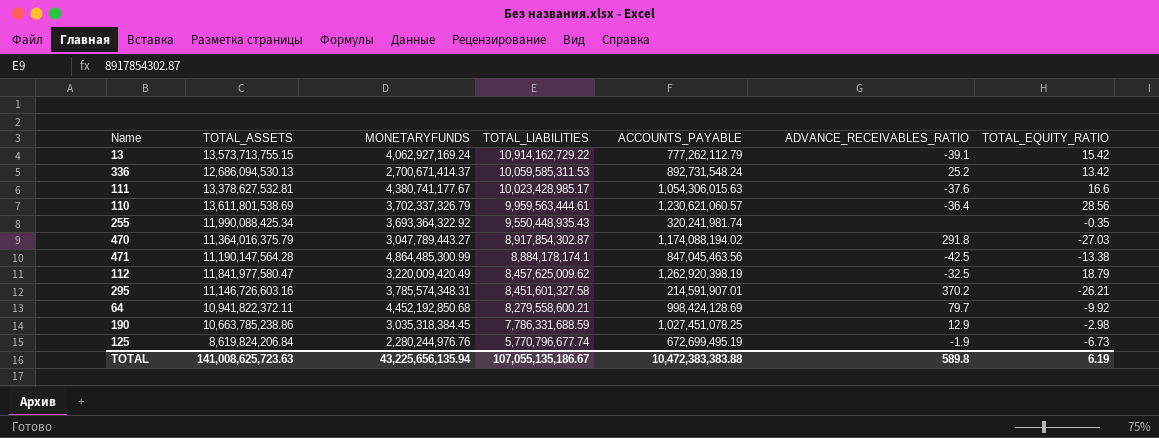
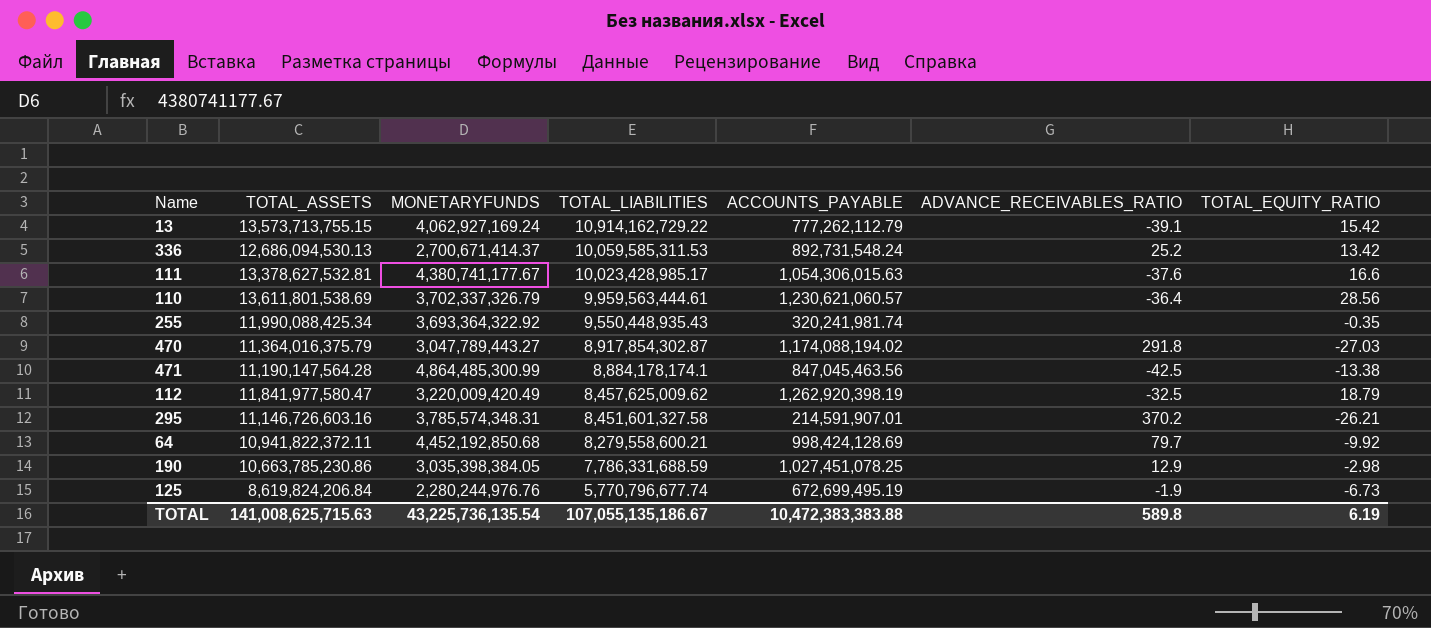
190 | TOTAL_ASSETS: 10,663,785,238.86 -> 10,663,785,230.86
190 | MONETARYFUNDS: 3,035,318,384.45 -> 3,035,398,384.05
TOTAL | TOTAL_ASSETS: 141,008,625,723.63 -> 141,008,625,715.63
TOTAL | MONETARYFUNDS: 43,225,656,135.94 -> 43,225,736,135.54

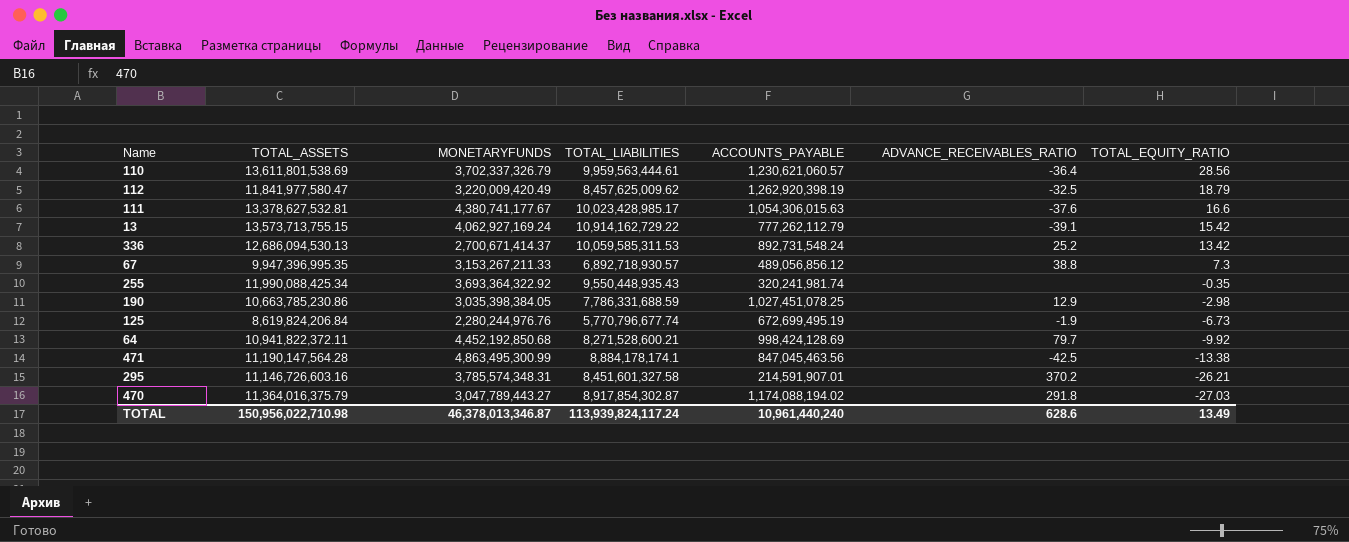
row order: TOTAL_LIABILITIES descending -> TOTAL_EQUITY_RATIO descending
row 67: none -> 9,947,396,995.35 | 3,153,267,211.33 | 6,892,718,930.57 | 489,056,856.12 | 38.8 | 7.3
64 | TOTAL_LIABILITIES: 8,279,558,600.21 -> 8,271,528,600.21
471 | MONETARYFUNDS: 4,864,485,300.99 -> 4,863,495,300.99
TOTAL | TOTAL_ASSETS: 141,008,625,715.63 -> 150,956,022,710.98
TOTAL | MONETARYFUNDS: 43,225,736,135.54 -> 46,378,013,346.87
TOTAL | TOTAL_LIABILITIES: 107,055,135,186.67 -> 113,939,824,117.24
TOTAL | ACCOUNTS_PAYABLE: 10,472,383,383.88 -> 10,961,440,240
TOTAL | ADVANCE_RECEIVABLES_RATIO: 589.8 -> 628.6
TOTAL | TOTAL_EQUITY_RATIO: 6.19 -> 13.49

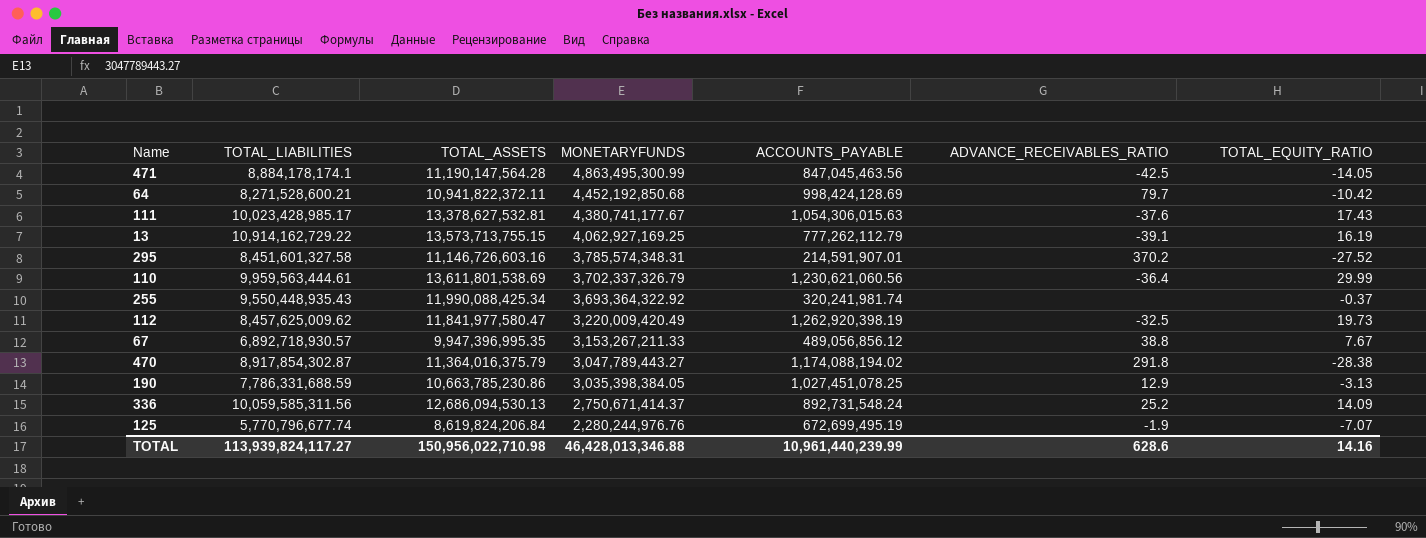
row order: TOTAL_EQUITY_RATIO descending -> MONETARYFUNDS descending
column TOTAL_LIABILITIES | position: 4 -> 2
471 | TOTAL_EQUITY_RATIO: -13.38 -> -14.05
64 | TOTAL_EQUITY_RATIO: -9.92 -> -10.42
111 | TOTAL_EQUITY_RATIO: 16.6 -> 17.43
13 | MONETARYFUNDS: 4,062,927,169.24 -> 4,062,927,169.25
13 | TOTAL_EQUITY_RATIO: 15.42 -> 16.19
295 | TOTAL_EQUITY_RATIO: -26.21 -> -27.52
110 | ACCOUNTS_PAYABLE: 1,230,621,060.57 -> 1,230,621,060.56
110 | TOTAL_EQUITY_RATIO: 28.56 -> 29.99
255 | TOTAL_EQUITY_RATIO: -0.35 -> -0.37
112 | TOTAL_EQUITY_RATIO: 18.79 -> 19.73
67 | TOTAL_EQUITY_RATIO: 7.3 -> 7.67
470 | TOTAL_EQUITY_RATIO: -27.03 -> -28.38
190 | TOTAL_EQUITY_RATIO: -2.98 -> -3.13
336 | TOTAL_LIABILITIES: 10,059,585,311.53 -> 10,059,585,311.56
336 | MONETARYFUNDS: 2,700,671,414.37 -> 2,750,671,414.37
336 | TOTAL_EQUITY_RATIO: 13.42 -> 14.09
125 | TOTAL_EQUITY_RATIO: -6.73 -> -7.07
TOTAL | TOTAL_LIABILITIES: 113,939,824,117.24 -> 113,939,824,117.27
TOTAL | MONETARYFUNDS: 46,378,013,346.87 -> 46,428,013,346.88
TOTAL | ACCOUNTS_PAYABLE: 10,961,440,240 -> 10,961,440,239.99
TOTAL | TOTAL_EQUITY_RATIO: 13.49 -> 14.16

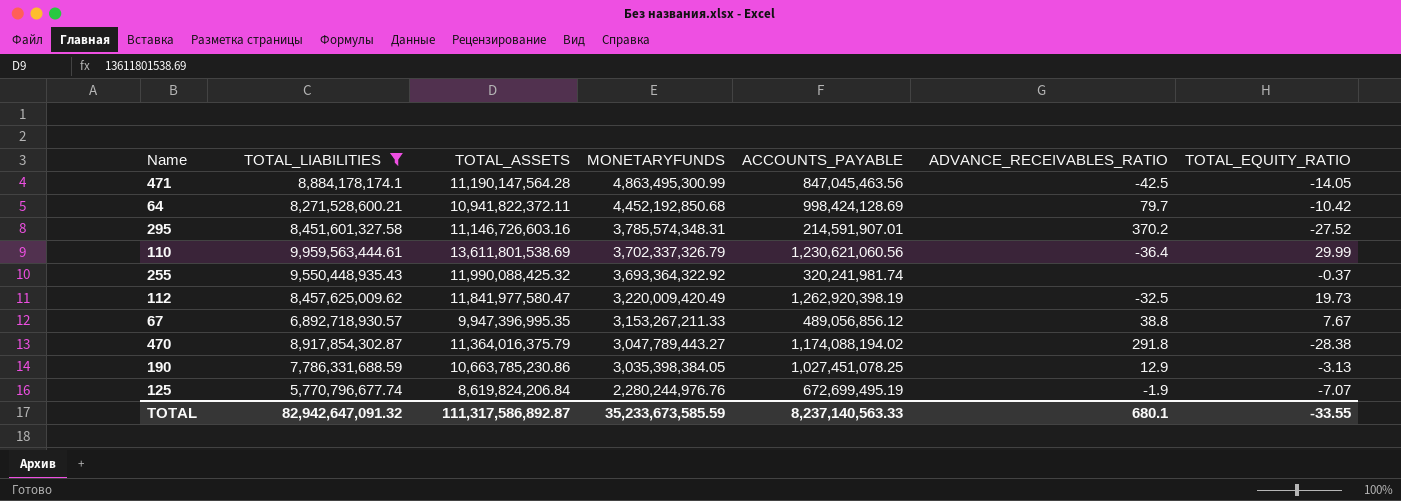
filter: none -> TOTAL_LIABILITIES <= 9,959,563,444.61
255 | TOTAL_ASSETS: 11,990,088,425.34 -> 11,990,088,425.32
TOTAL | TOTAL_LIABILITIES: 113,939,824,117.27 -> 82,942,647,091.32
TOTAL | TOTAL_ASSETS: 150,956,022,710.98 -> 111,317,586,892.87
TOTAL | MONETARYFUNDS: 46,428,013,346.88 -> 35,233,673,585.59
TOTAL | ACCOUNTS_PAYABLE: 10,961,440,239.99 -> 8,237,140,563.33
TOTAL | ADVANCE_RECEIVABLES_RATIO: 628.6 -> 680.1
TOTAL | TOTAL_EQUITY_RATIO: 14.16 -> -33.55

